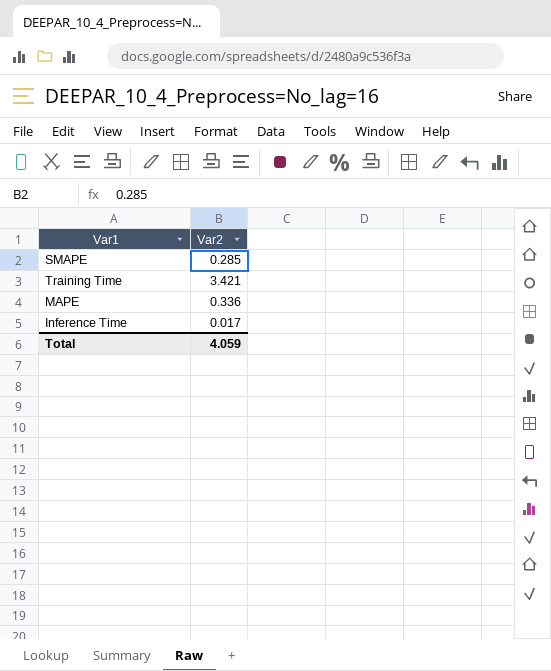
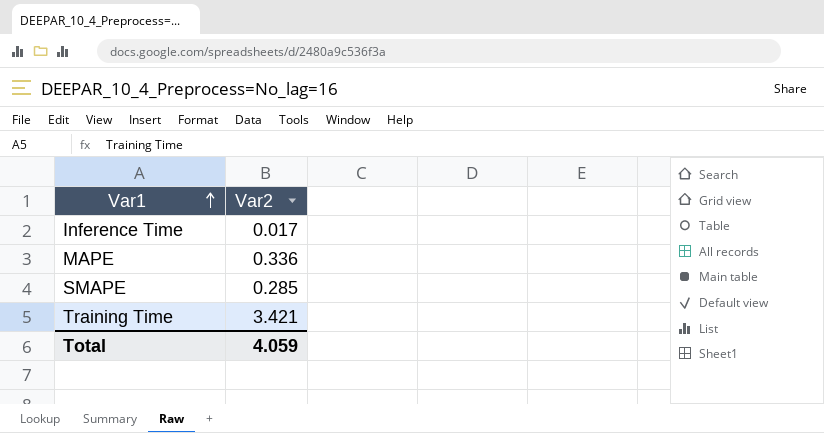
row order: none -> Var1 ascending

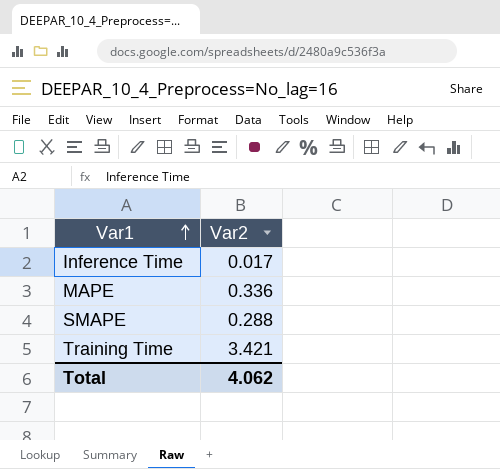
SMAPE | Var2: 0.285 -> 0.288
Total | Var2: 4.059 -> 4.062

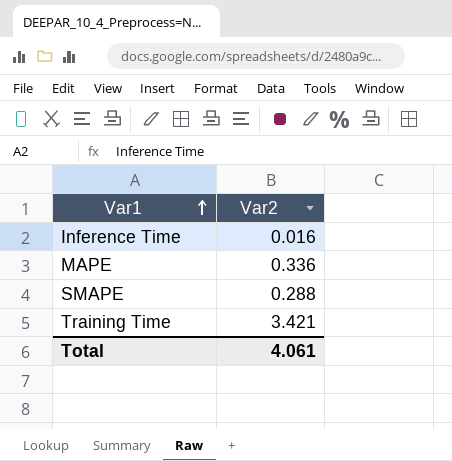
Inference Time | Var2: 0.017 -> 0.016
Total | Var2: 4.062 -> 4.061

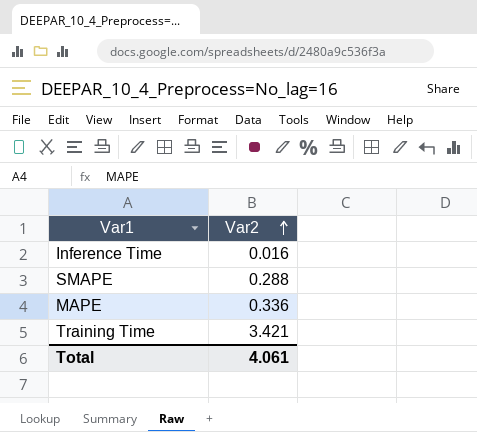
row order: Var1 ascending -> Var2 ascending

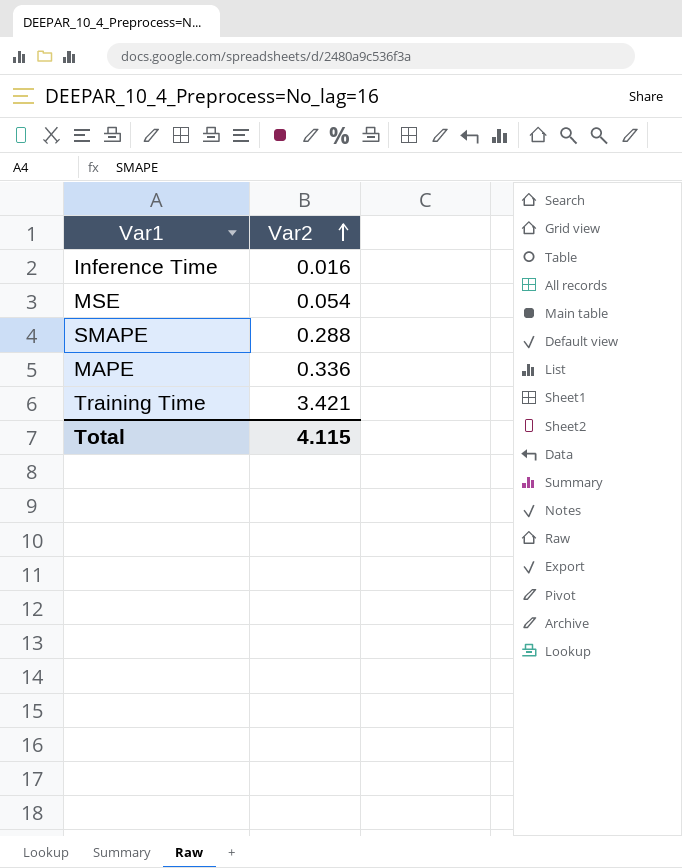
row MSE: none -> 0.054
Total | Var2: 4.061 -> 4.115

